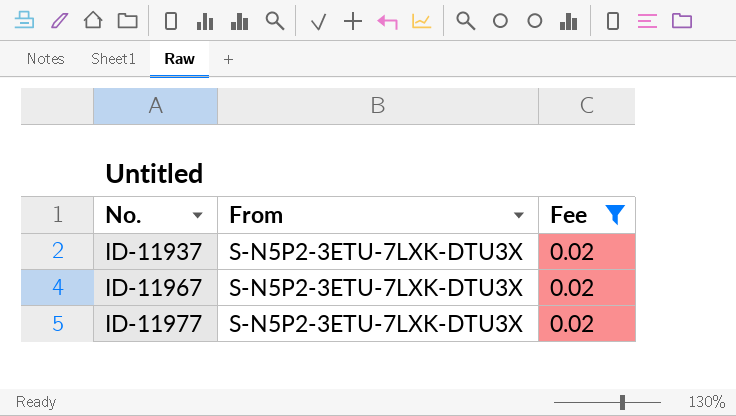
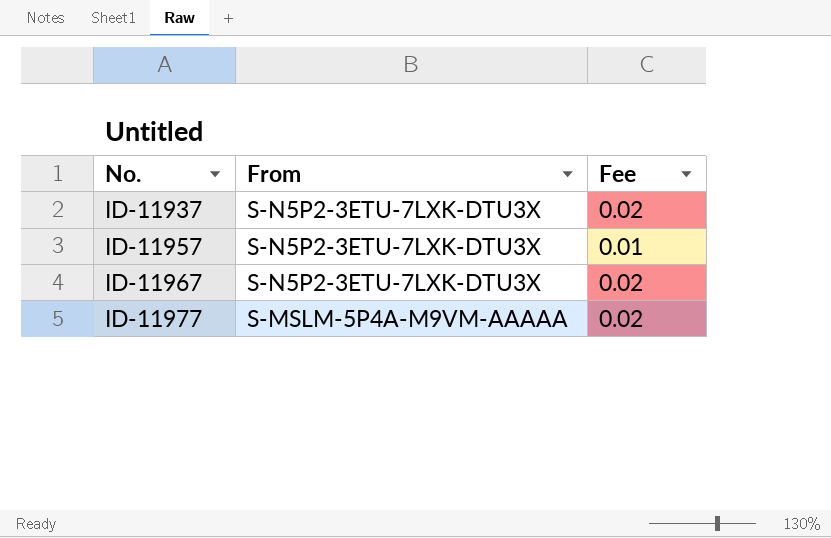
filter: Fee = 0.02 -> none
ID-11977 | From: S-N5P2-3ETU-7LXK-DTU3X -> S-MSLM-5P4A-M9VM-AAAAA

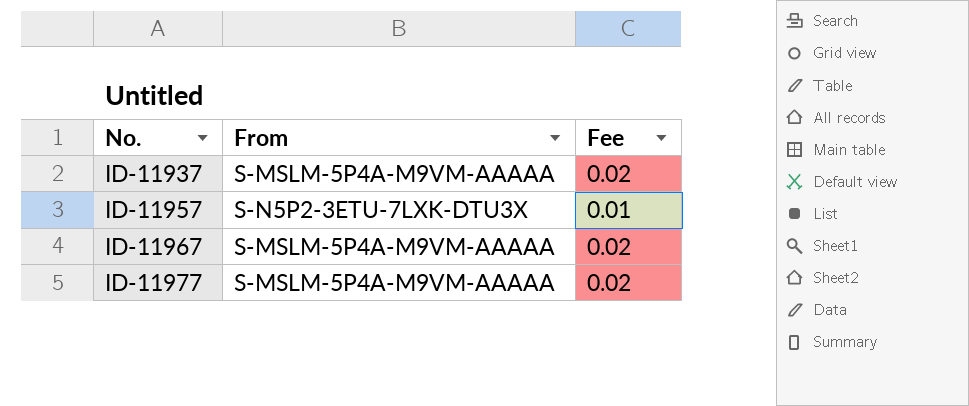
ID-11937 | From: S-N5P2-3ETU-7LXK-DTU3X -> S-MSLM-5P4A-M9VM-AAAAA
ID-11967 | From: S-N5P2-3ETU-7LXK-DTU3X -> S-MSLM-5P4A-M9VM-AAAAA

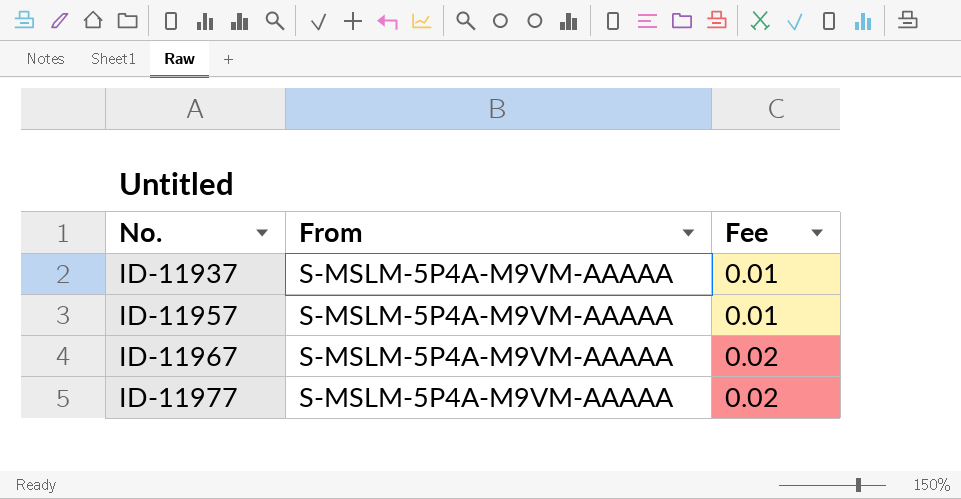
ID-11937 | Fee: 0.02 -> 0.01
ID-11957 | From: S-N5P2-3ETU-7LXK-DTU3X -> S-MSLM-5P4A-M9VM-AAAAA

